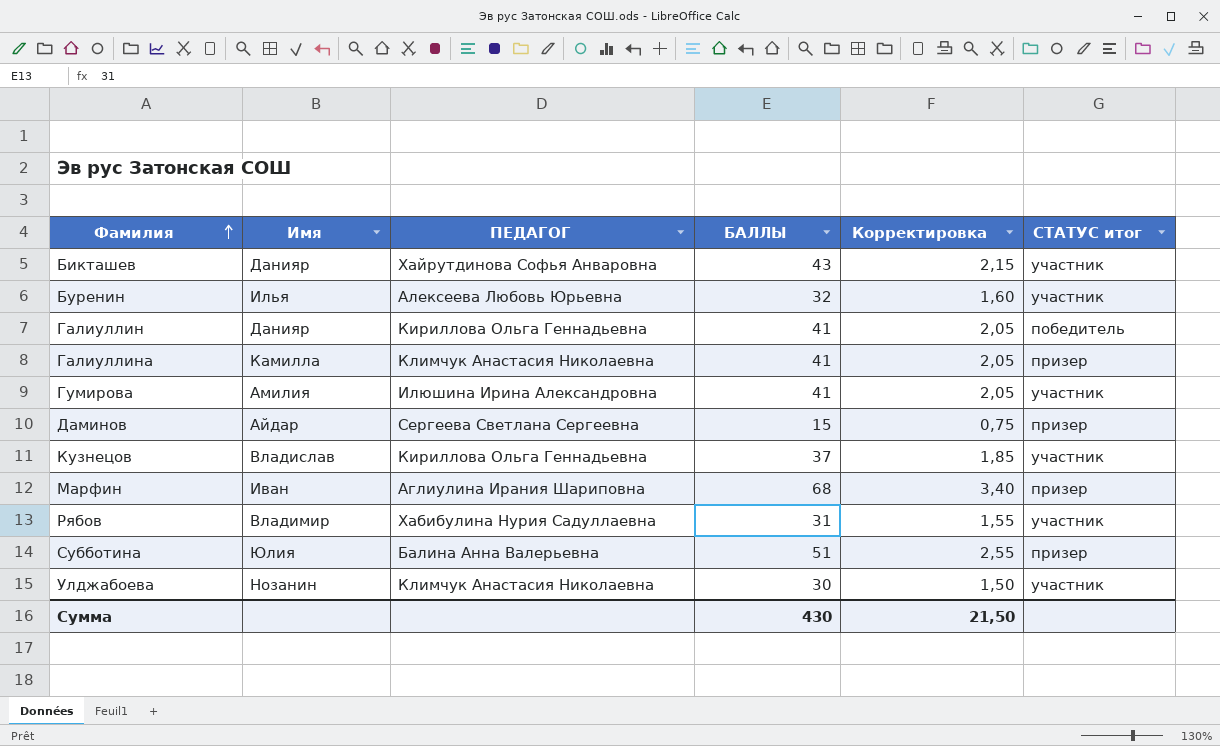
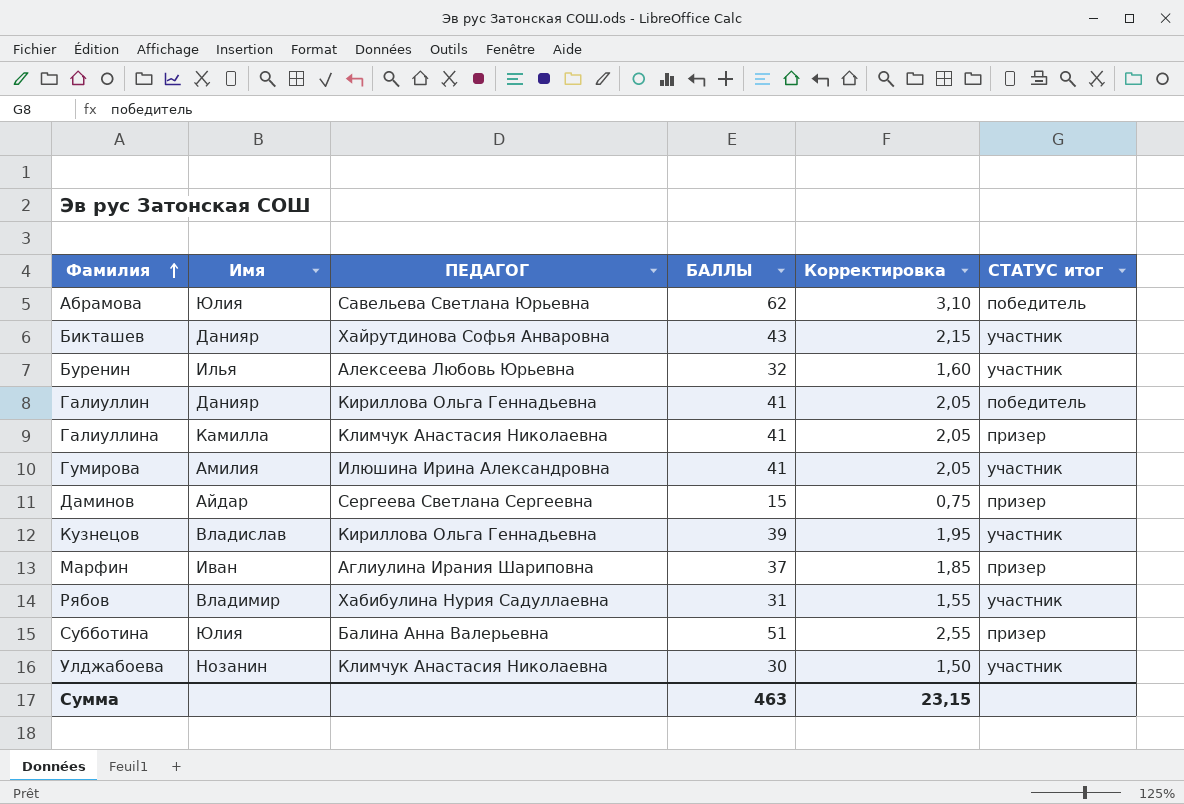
row Абрамова: none -> Юлия | Савельева Светлана Юрьевна | 62 | 3,10 | победитель
Кузнецов | БАЛЛЫ: 37 -> 39
Кузнецов | Корректировка: 1,85 -> 1,95
Марфин | БАЛЛЫ: 68 -> 37
Марфин | Корректировка: 3,40 -> 1,85
Сумма | БАЛЛЫ: 430 -> 463
Сумма | Корректировка: 21,50 -> 23,15

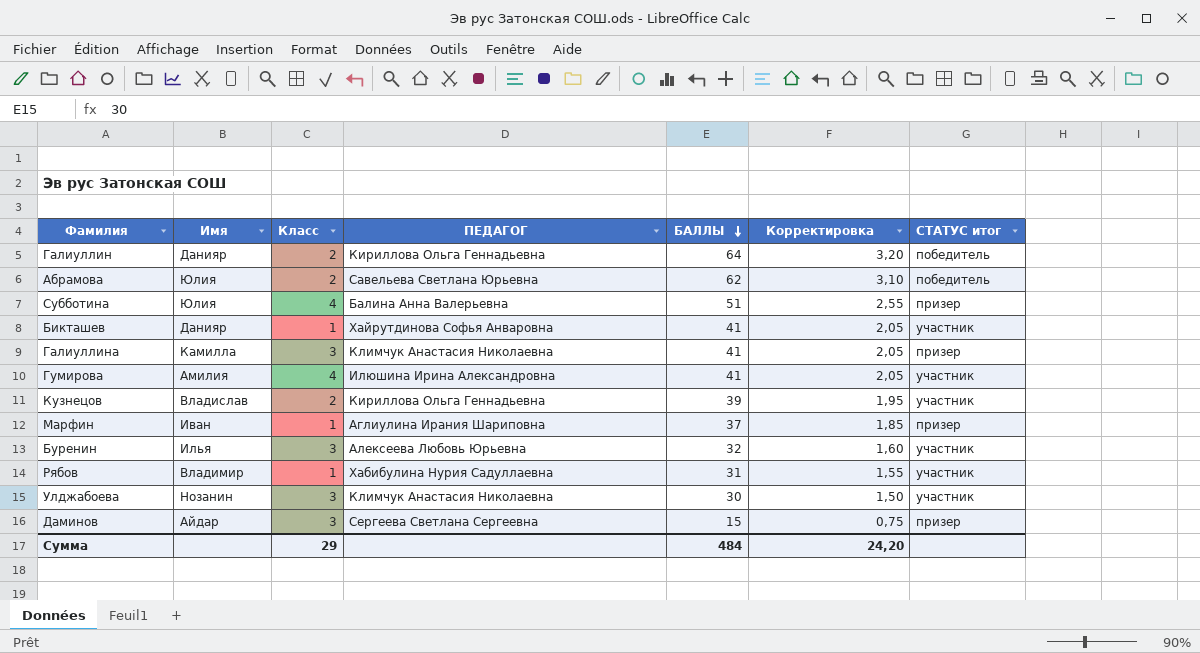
row order: Фамилия ascending -> БАЛЛЫ descending
column Класс | position: none -> 3
Галиуллин | БАЛЛЫ: 41 -> 64
Галиуллин | Корректировка: 2,05 -> 3,20
Бикташев | БАЛЛЫ: 43 -> 41
Бикташев | Корректировка: 2,15 -> 2,05
Сумма | БАЛЛЫ: 463 -> 484
Сумма | Корректировка: 23,15 -> 24,20

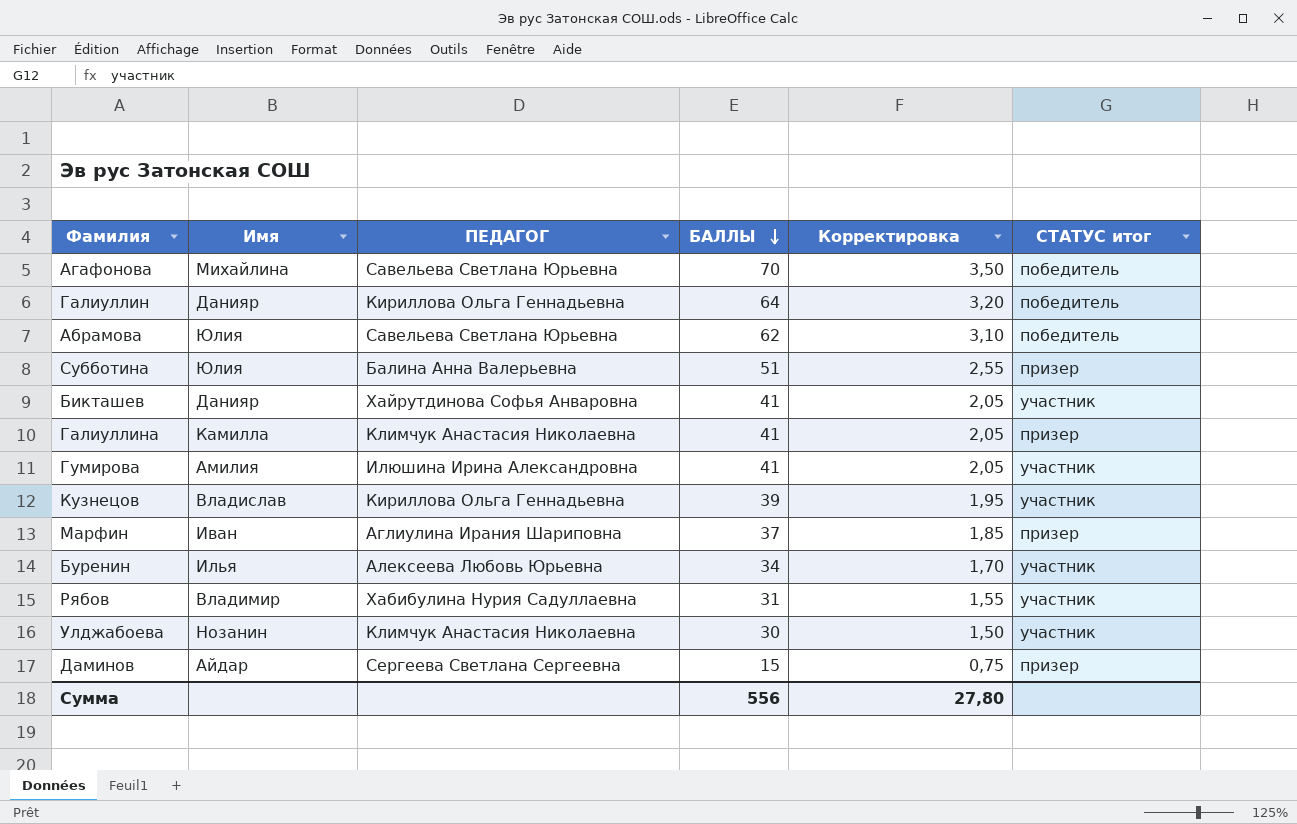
column Класс | position: 3 -> none
row Агафонова: none -> Михайлина | Савельева Светлана Юрьевна | 70 | 3,50 | победитель
Буренин | БАЛЛЫ: 32 -> 34
Буренин | Корректировка: 1,60 -> 1,70
Сумма | БАЛЛЫ: 484 -> 556
Сумма | Корректировка: 24,20 -> 27,80

